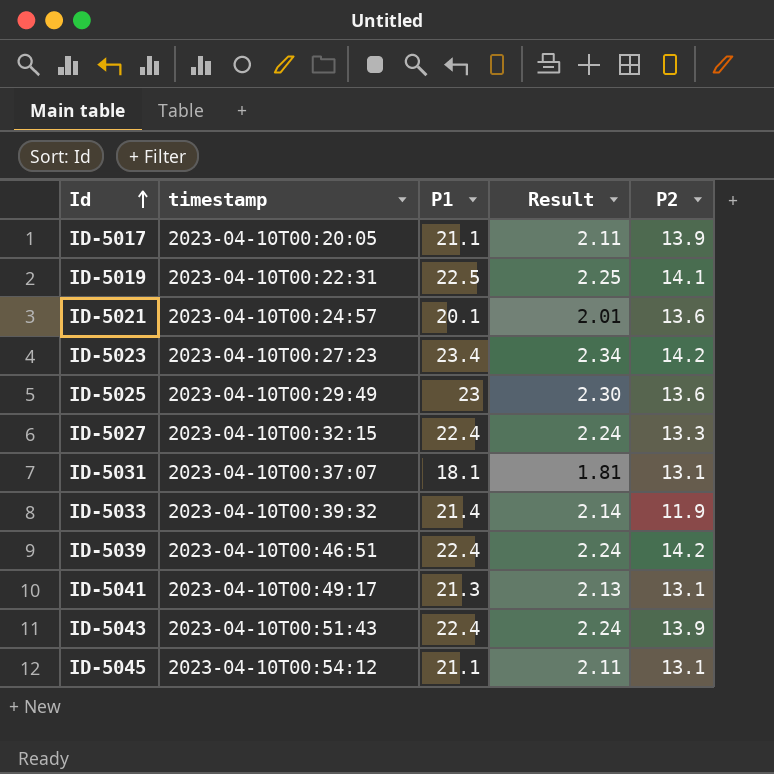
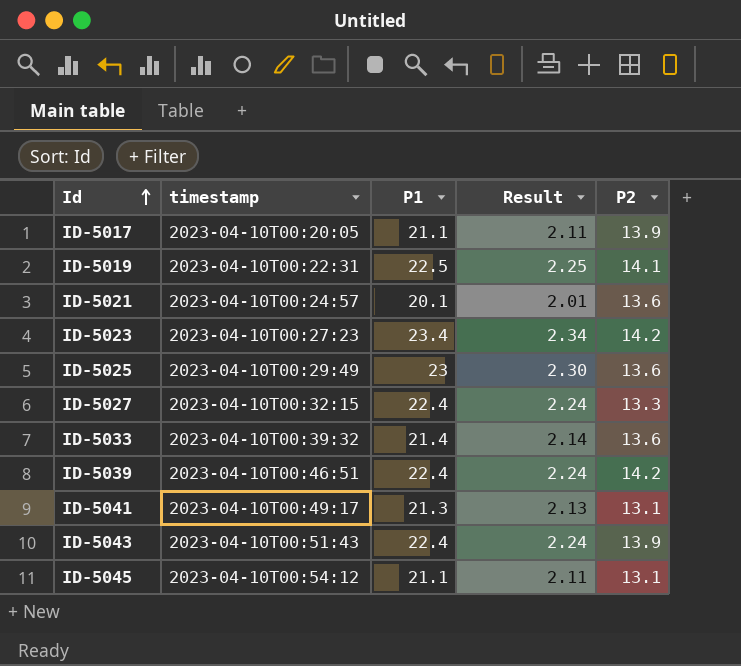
row ID-5031: 2023-04-10T00:37:07 | 18.1 | 1.81 | 13.1 -> none
ID-5033 | P2: 11.9 -> 13.6

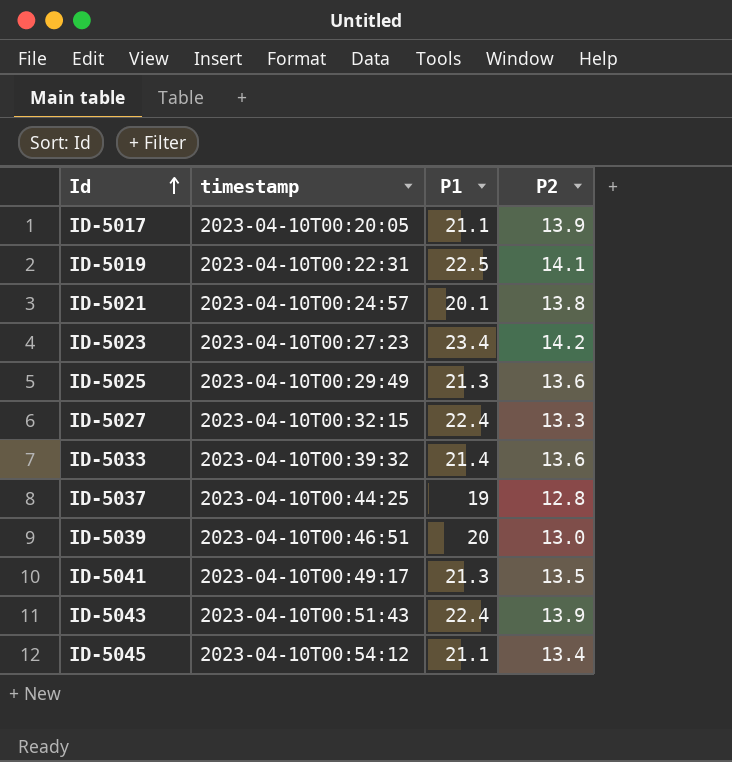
column Result | formula: [P1] * 0.1 -> none
ID-5021 | P2: 13.6 -> 13.8
ID-5025 | P1: 23 -> 21.3
row ID-5037: none -> 2023-04-10T00:44:25 | 19 | 12.8
ID-5039 | P1: 22.4 -> 20
ID-5039 | P2: 14.2 -> 13.0
ID-5041 | P2: 13.1 -> 13.5
ID-5045 | P2: 13.1 -> 13.4

